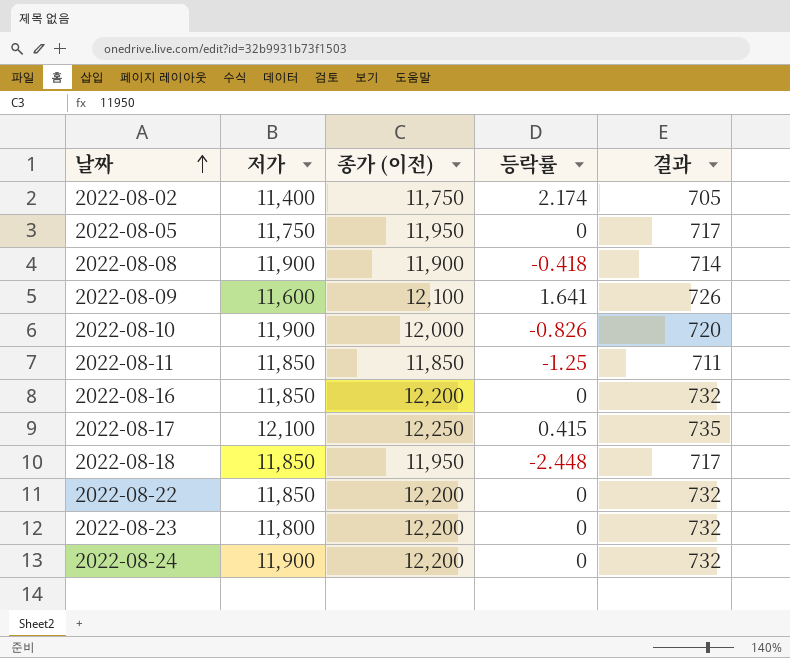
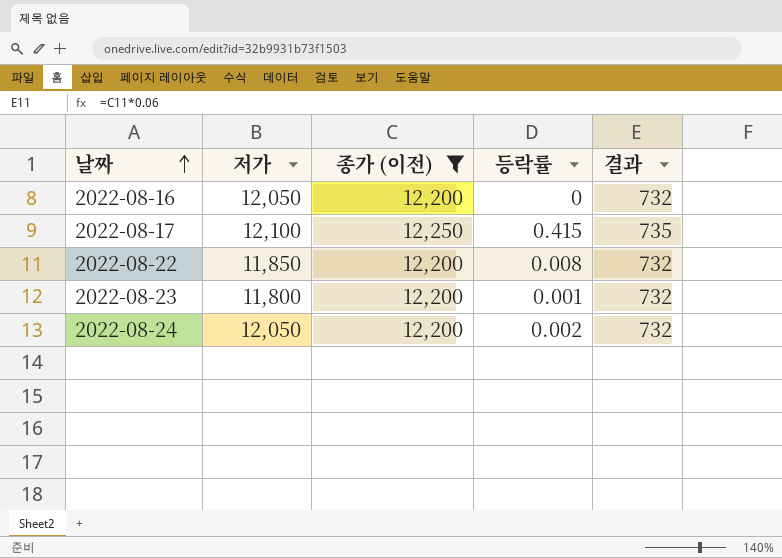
filter: none -> 종가 (이전) >= 12,200
2022-08-16 | 저가: 11,850 -> 12,050
2022-08-22 | 등락률: 0 -> 0.008
2022-08-23 | 등락률: 0 -> 0.001
2022-08-24 | 저가: 11,900 -> 12,050
2022-08-24 | 등락률: 0 -> 0.002

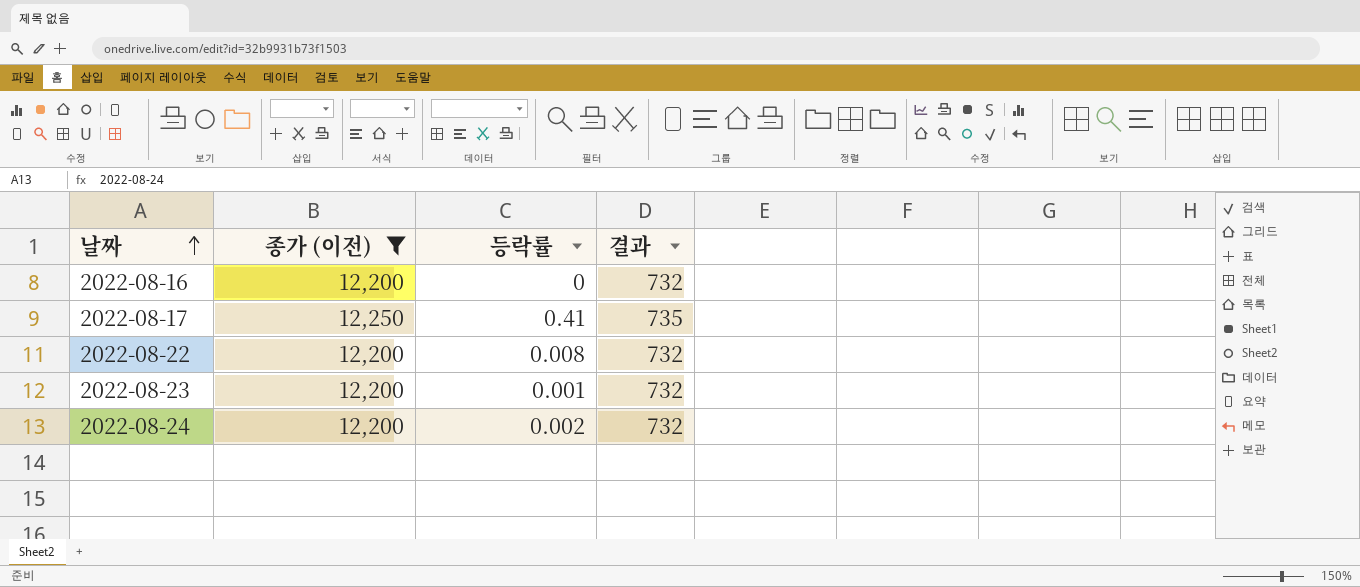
column 저가 | position: 2 -> none
2022-08-17 | 등락률: 0.415 -> 0.41

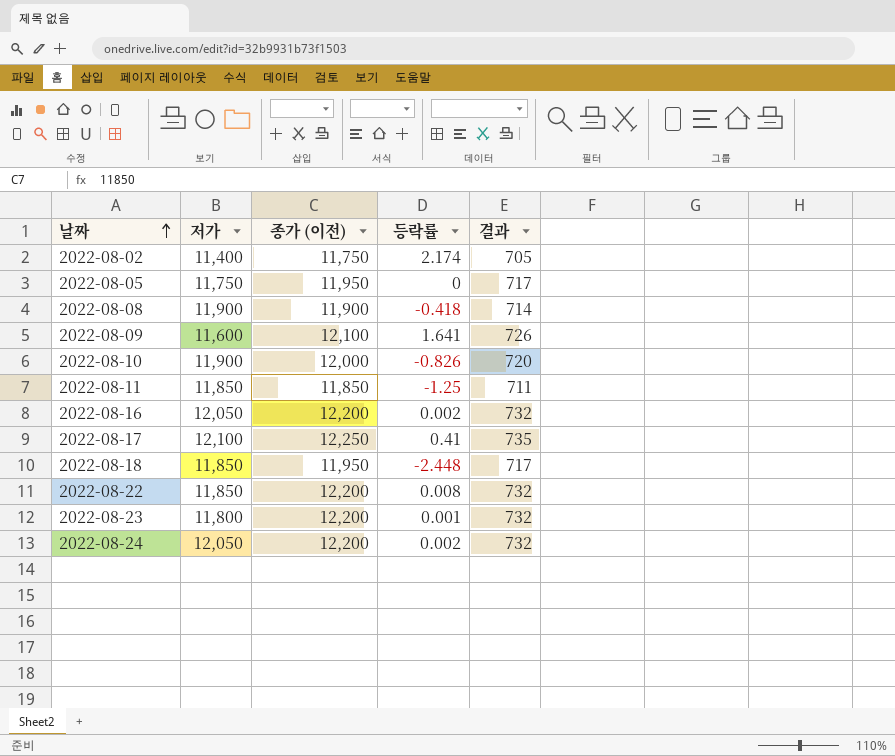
filter: 종가 (이전) >= 12,200 -> none
column 저가 | position: none -> 2
2022-08-16 | 등락률: 0 -> 0.002

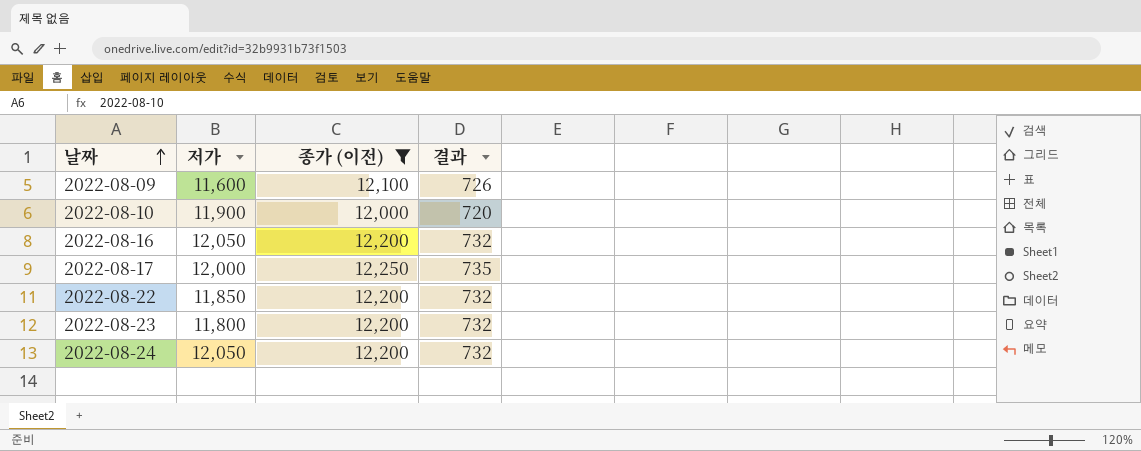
filter: none -> 종가 (이전) >= 12,000
column 등락률 | position: 4 -> none
2022-08-17 | 저가: 12,100 -> 12,000

